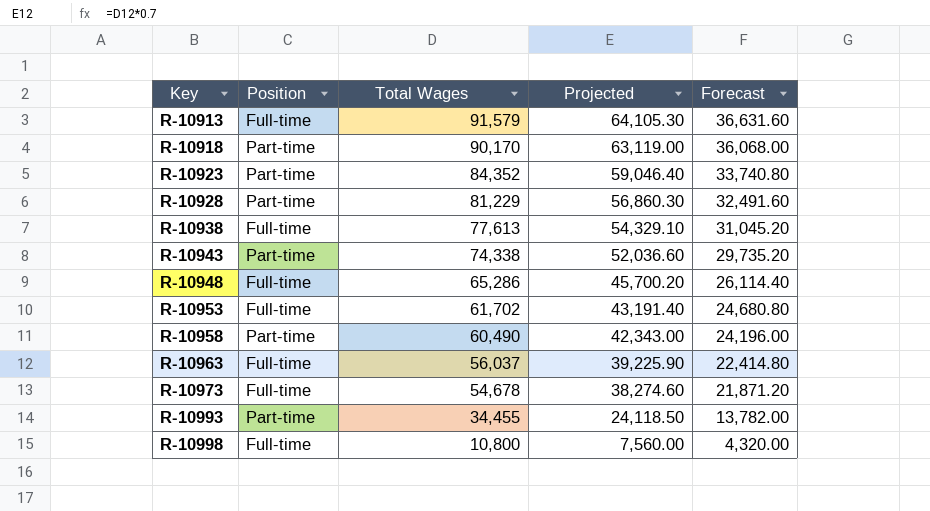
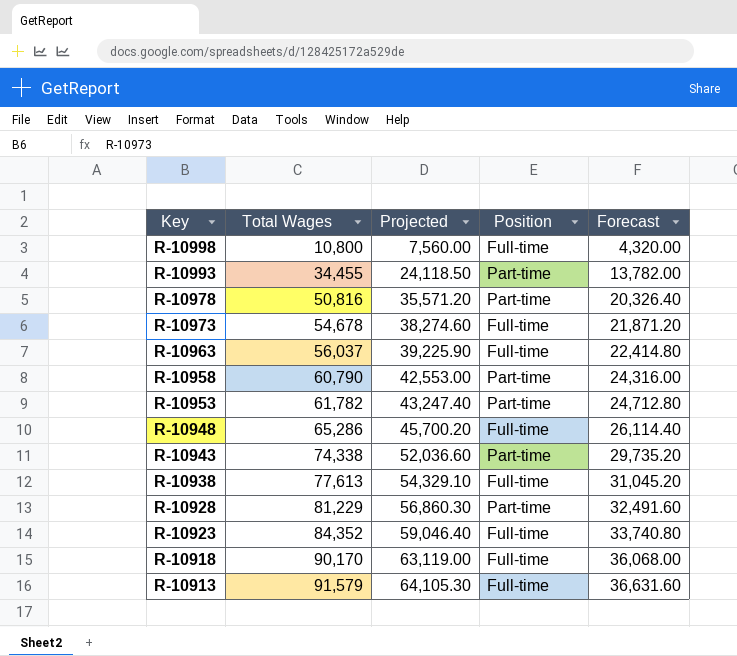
row order: Key ascending -> Key descending
column Position | position: 2 -> 4
row R-10978: none -> 50,816 | 35,571.20 | Part-time | 20,326.40
R-10958 | Total Wages: 60,490 -> 60,790
R-10958 | Projected: 42,343.00 -> 42,553.00
R-10958 | Forecast: 24,196.00 -> 24,316.00
R-10953 | Total Wages: 61,702 -> 61,782
R-10953 | Projected: 43,191.40 -> 43,247.40
R-10953 | Position: Full-time -> Part-time
R-10953 | Forecast: 24,680.80 -> 24,712.80
R-10923 | Position: Part-time -> Full-time
R-10918 | Position: Part-time -> Full-time

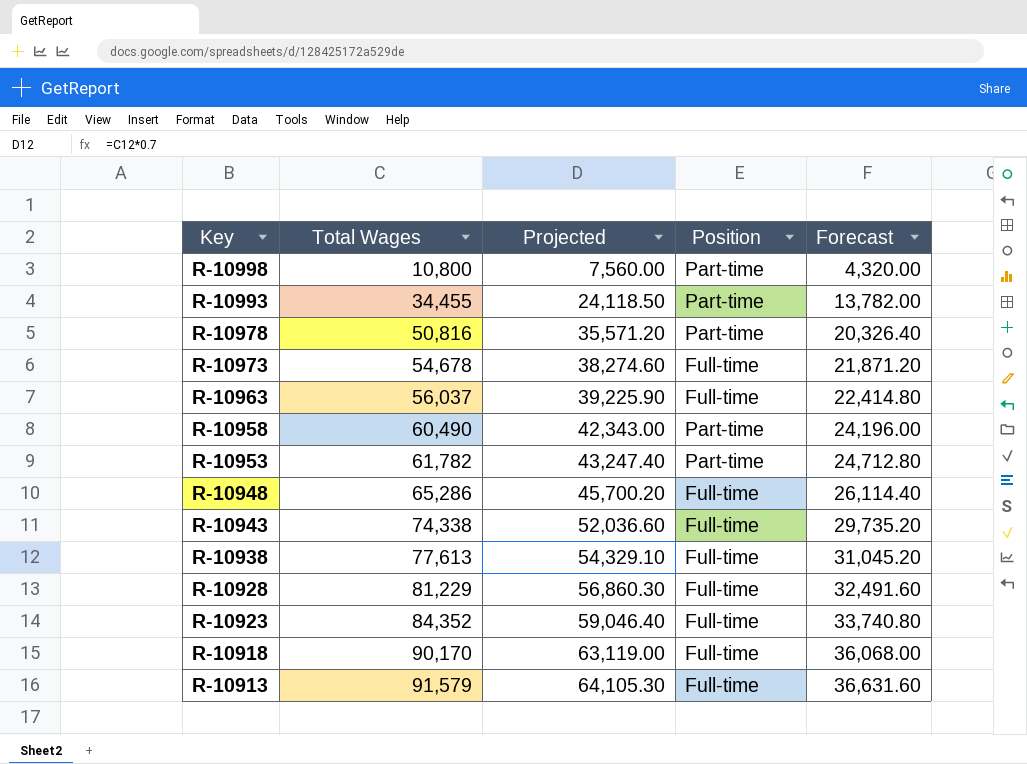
R-10998 | Position: Full-time -> Part-time
R-10958 | Total Wages: 60,790 -> 60,490
R-10958 | Projected: 42,553.00 -> 42,343.00
R-10958 | Forecast: 24,316.00 -> 24,196.00
R-10943 | Position: Part-time -> Full-time
R-10928 | Position: Part-time -> Full-time

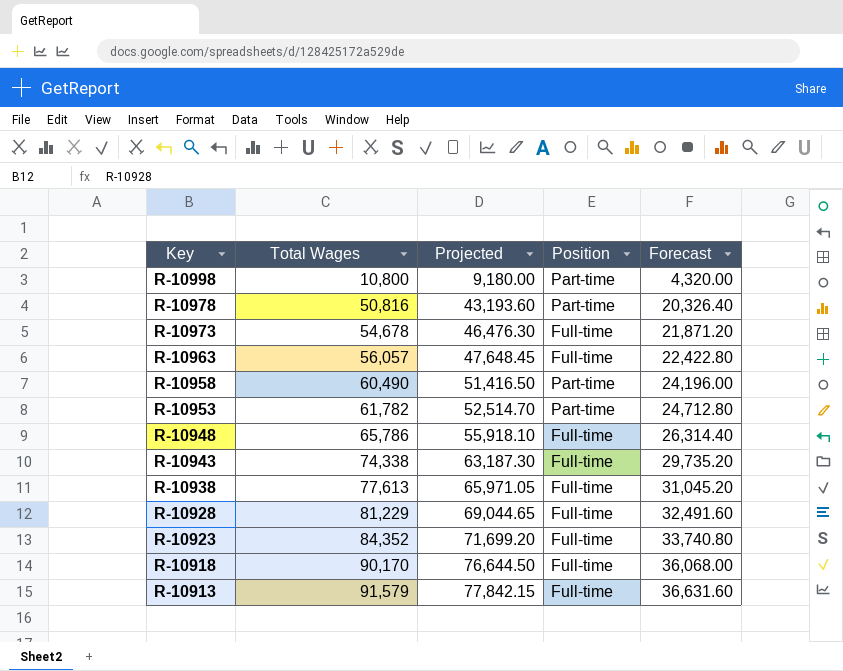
column Projected | formula: [Total Wages] * 0.7 -> [Total Wages] * 0.85
row R-10993: 34,455 | 24,118.50 | Part-time | 13,782.00 -> none
R-10963 | Total Wages: 56,037 -> 56,057
R-10963 | Forecast: 22,414.80 -> 22,422.80
R-10948 | Total Wages: 65,286 -> 65,786
R-10948 | Forecast: 26,114.40 -> 26,314.40

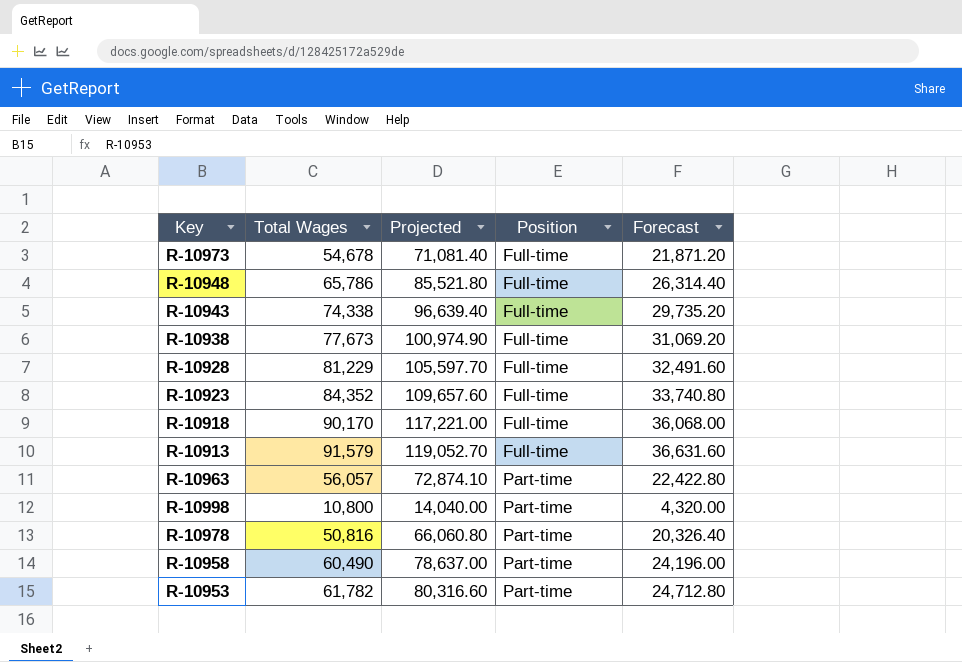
row order: Key descending -> Position ascending
column Projected | formula: [Total Wages] * 0.85 -> [Total Wages] * 1.3
R-10938 | Total Wages: 77,613 -> 77,673
R-10938 | Forecast: 31,045.20 -> 31,069.20
R-10963 | Position: Full-time -> Part-time

